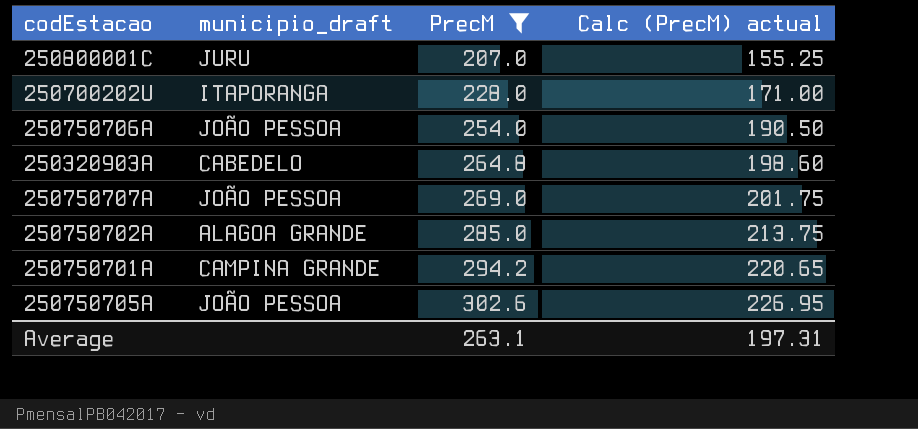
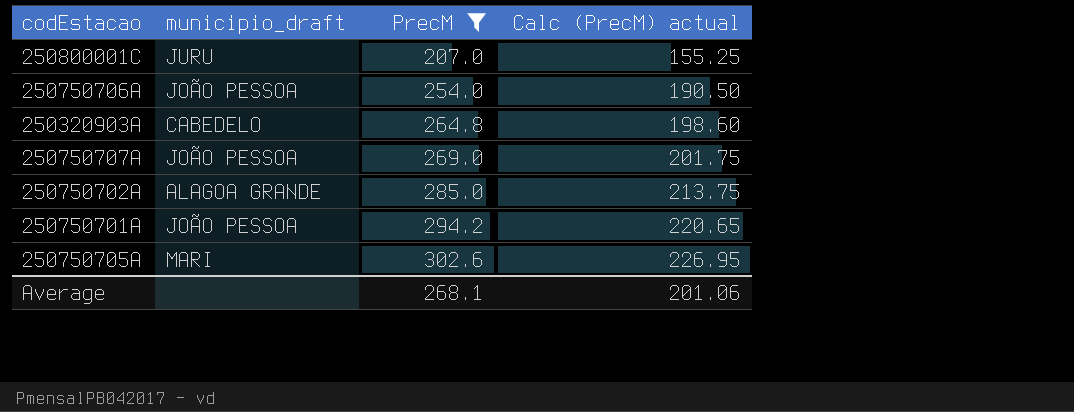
row 250700202U: ITAPORANGA | 228.0 | 171.00 -> none
250750701A | municipio_draft: CAMPINA GRANDE -> JOÃO PESSOA
250750705A | municipio_draft: JOÃO PESSOA -> MARI
Average | PrecM: 263.1 -> 268.1
Average | Calc (PrecM) actual: 197.31 -> 201.06

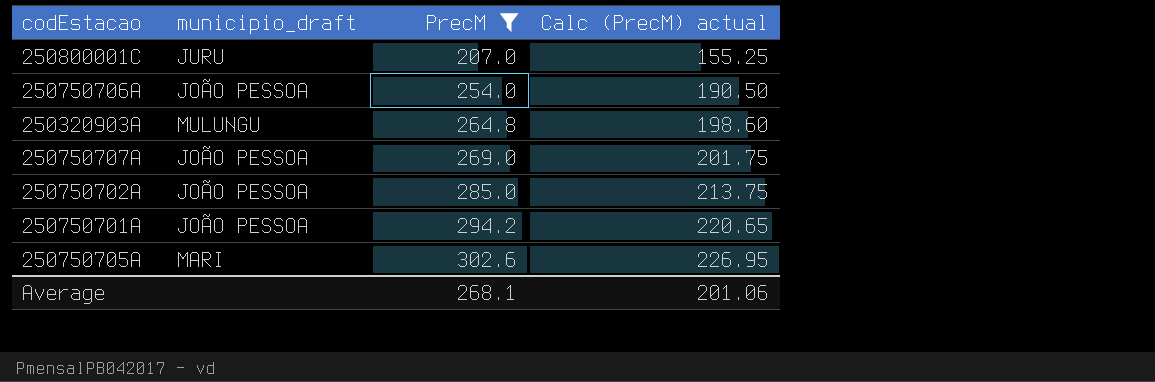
250320903A | municipio_draft: CABEDELO -> MULUNGU
250750702A | municipio_draft: ALAGOA GRANDE -> JOÃO PESSOA

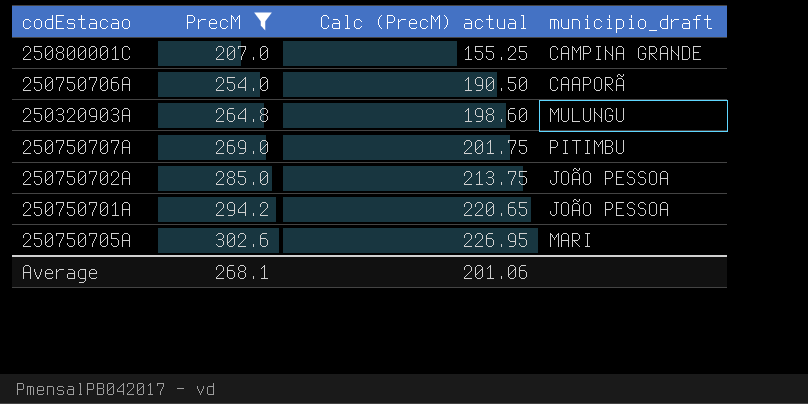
column municipio_draft | position: 2 -> 4
250800001C | municipio_draft: JURU -> CAMPINA GRANDE
250750706A | municipio_draft: JOÃO PESSOA -> CAAPORÃ
250750707A | municipio_draft: JOÃO PESSOA -> PITIMBU

